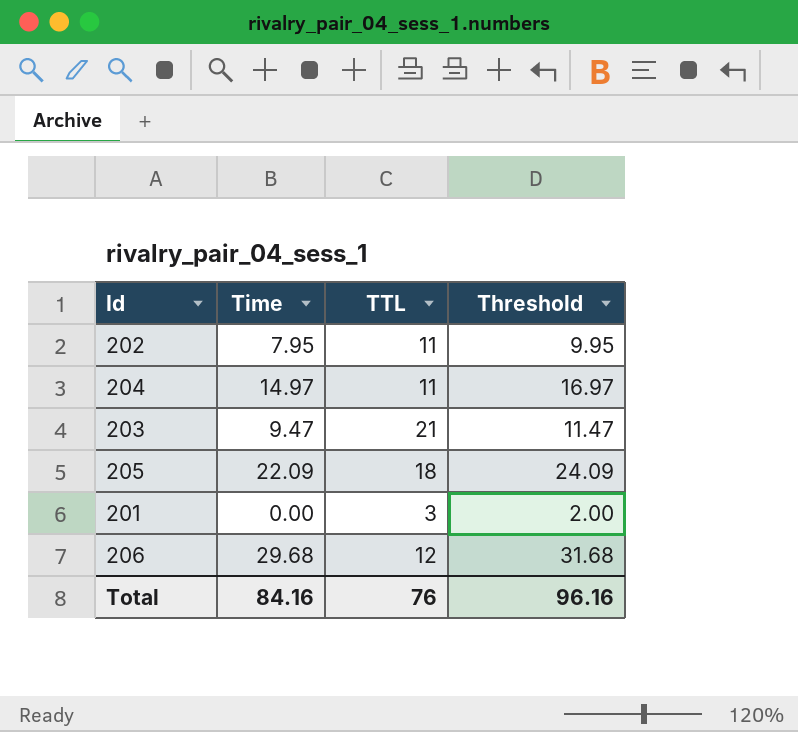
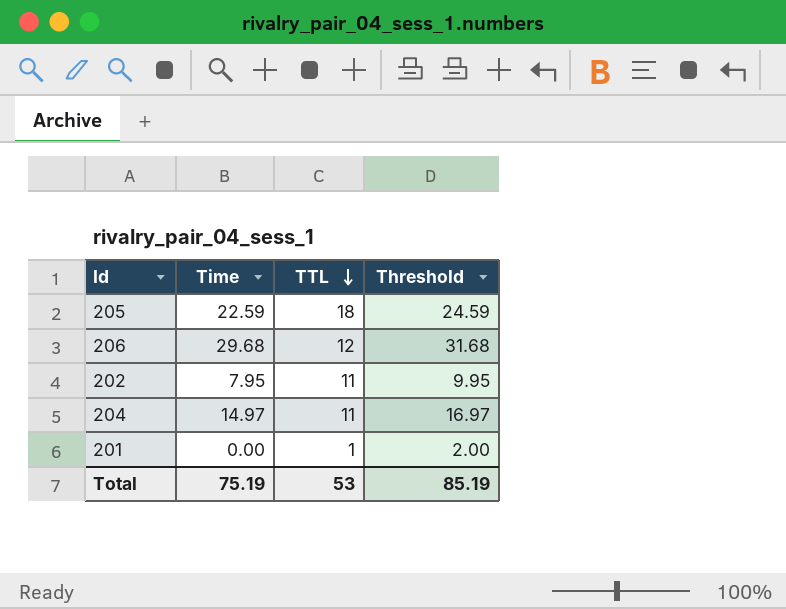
row order: none -> TTL descending
row 203: 9.47 | 21 | 11.47 -> none
205 | Time: 22.09 -> 22.59
205 | Threshold: 24.09 -> 24.59
201 | TTL: 3 -> 1
Total | Time: 84.16 -> 75.19
Total | TTL: 76 -> 53
Total | Threshold: 96.16 -> 85.19

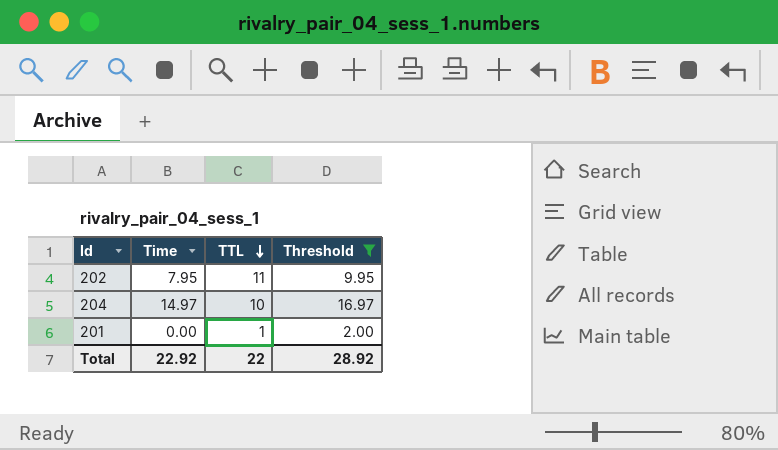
filter: none -> Threshold <= 16.97
204 | TTL: 11 -> 10
Total | Time: 75.19 -> 22.92
Total | TTL: 53 -> 22
Total | Threshold: 85.19 -> 28.92

